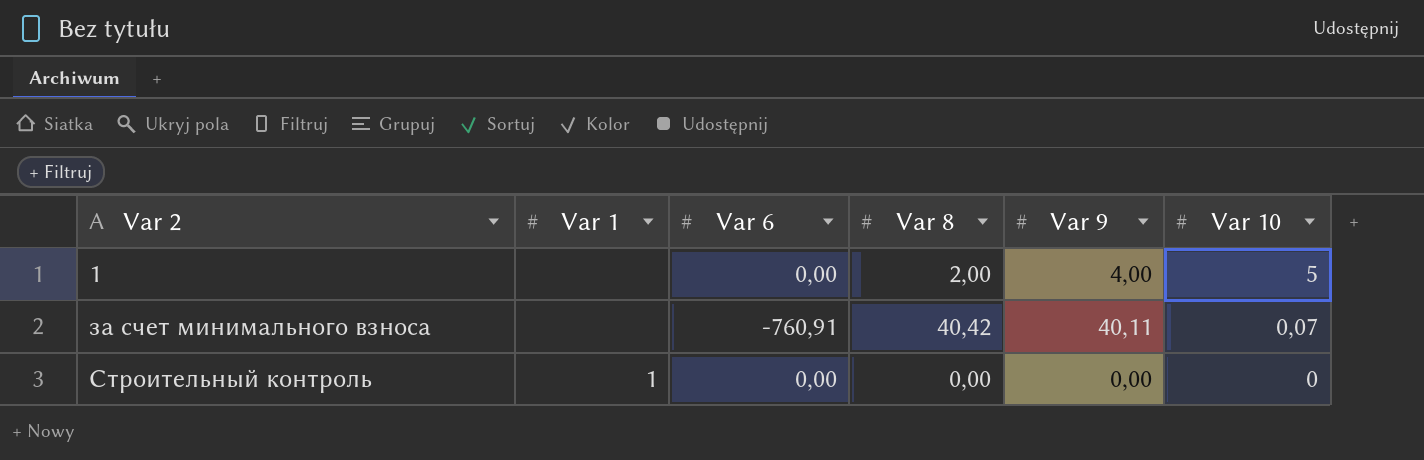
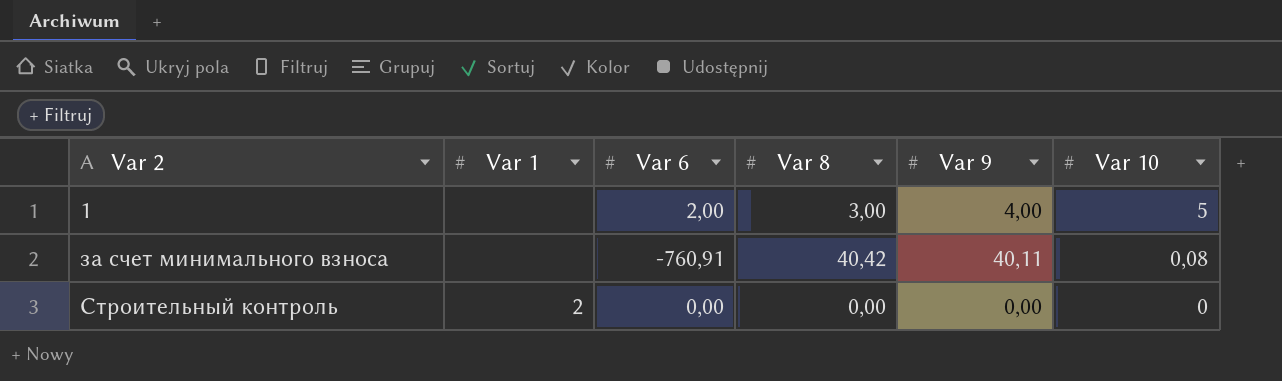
1 | Var 6: 0,00 -> 2,00
1 | Var 8: 2,00 -> 3,00
за счет минимального взноса | Var 10: 0,07 -> 0,08
Строительный контроль | Var 1: 1 -> 2

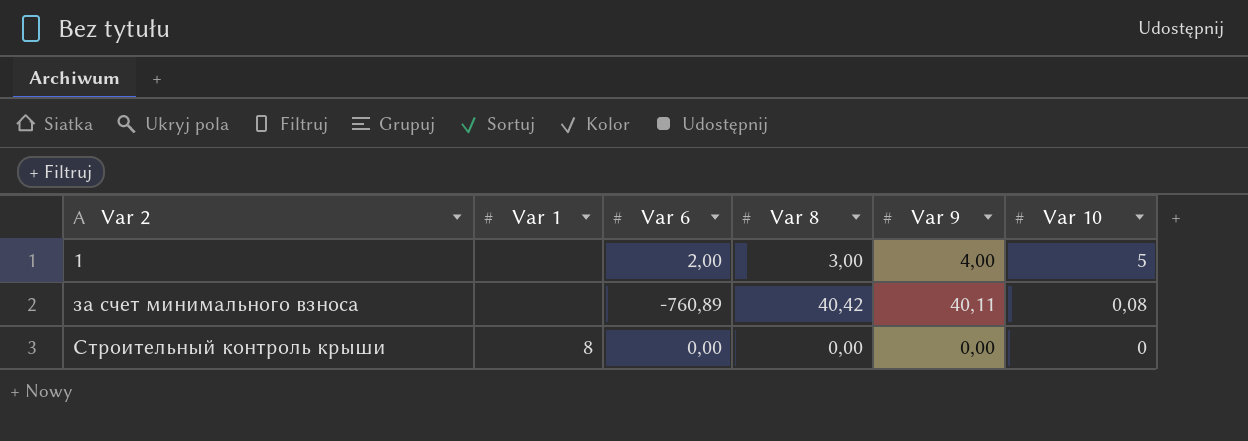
row Строительный контроль: 2 | 0,00 | 0,00 | 0,00 | 0 -> none
за счет минимального взноса | Var 6: -760,91 -> -760,89
row Строительный контроль крыши: none -> 8 | 0,00 | 0,00 | 0,00 | 0

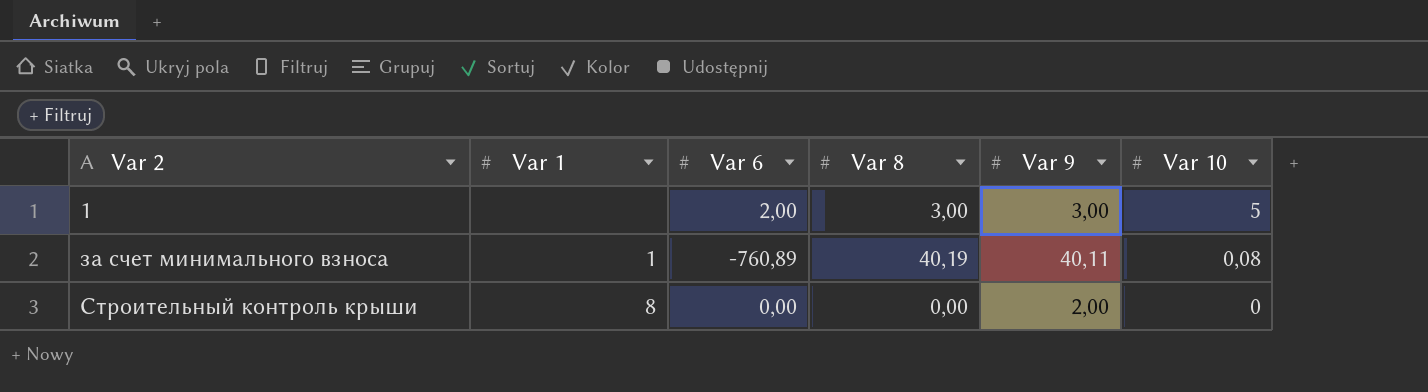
1 | Var 9: 4,00 -> 3,00
за счет минимального взноса | Var 1: none -> 1
за счет минимального взноса | Var 8: 40,42 -> 40,19
Строительный контроль крыши | Var 9: 0,00 -> 2,00

